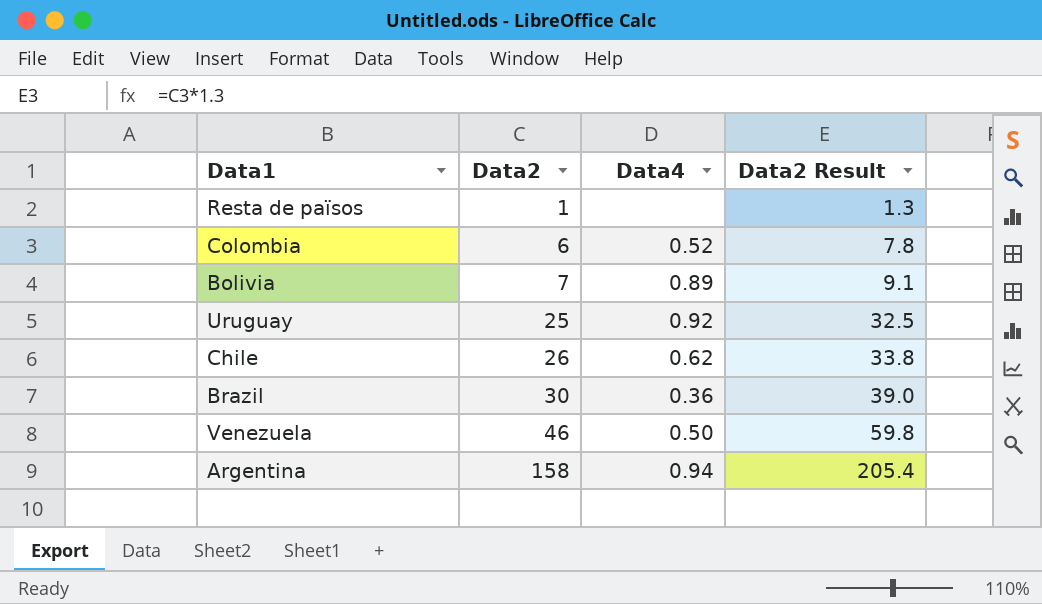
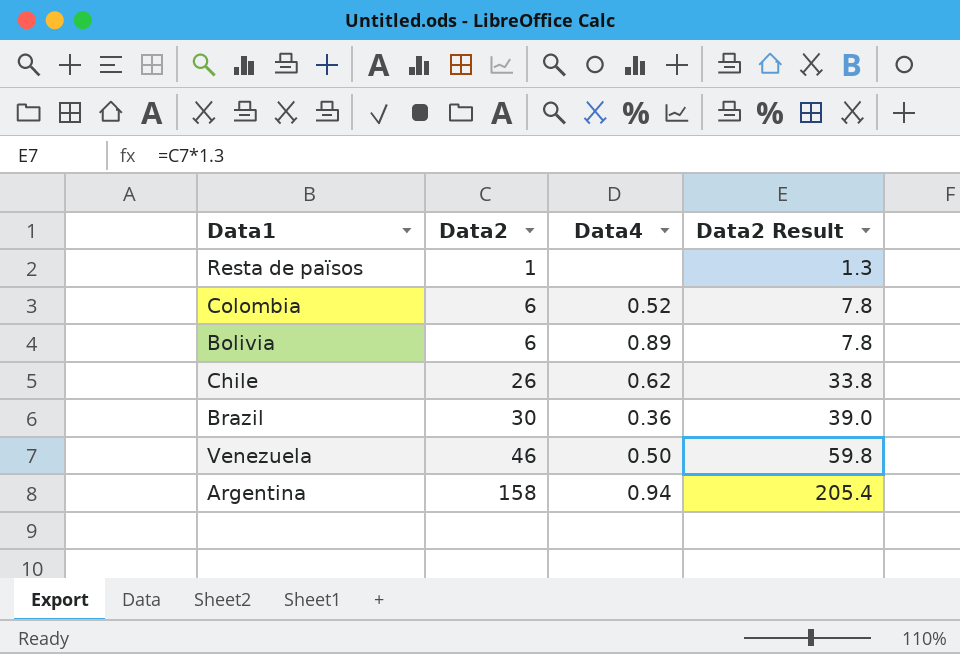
row Uruguay: 25 | 0.92 | 32.5 -> none
Bolivia | Data2: 7 -> 6
Bolivia | Data2 Result: 9.1 -> 7.8

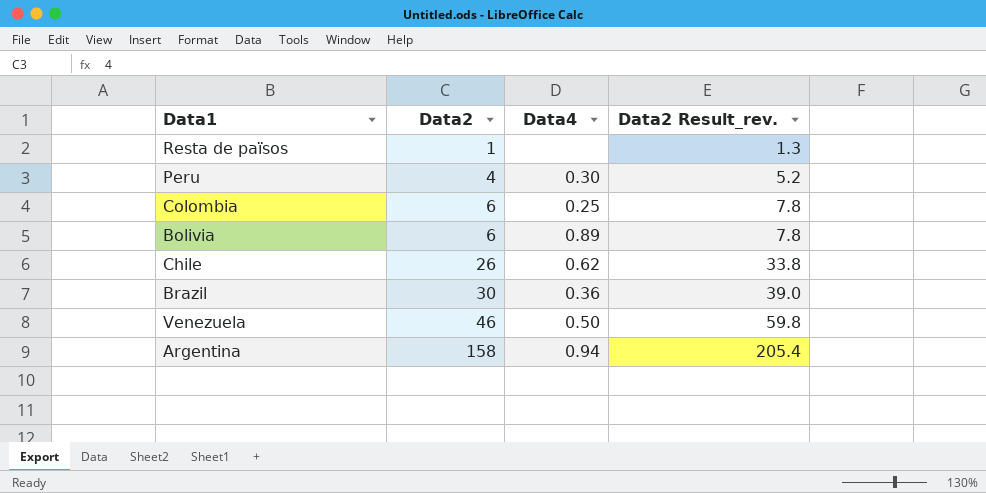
column name: Data2 Result -> Data2 Result_rev.
row Peru: none -> 4 | 0.30 | 5.2
Colombia | Data4: 0.52 -> 0.25

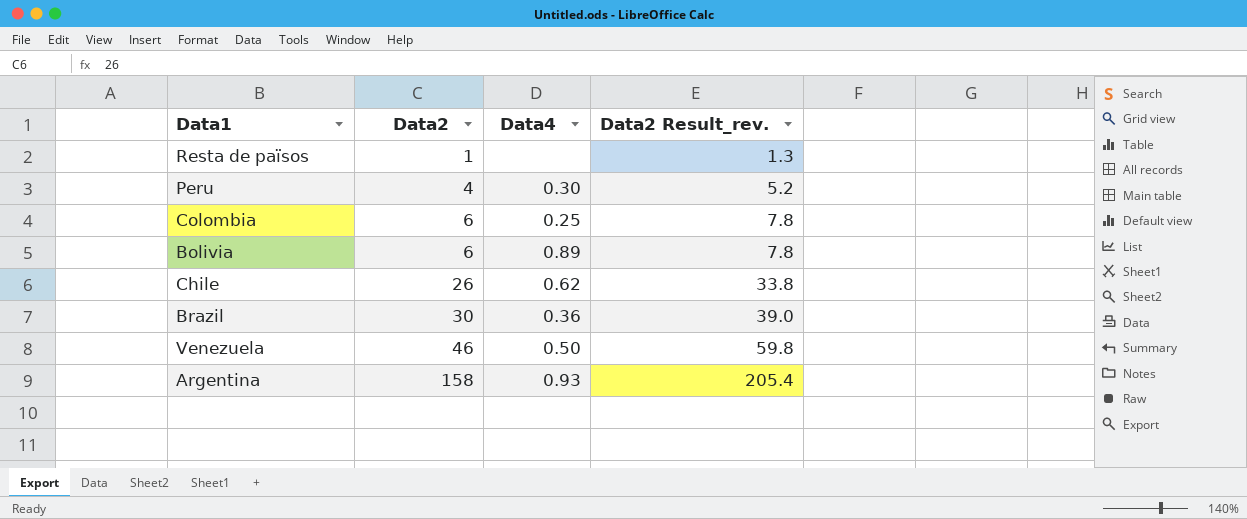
Argentina | Data4: 0.94 -> 0.93

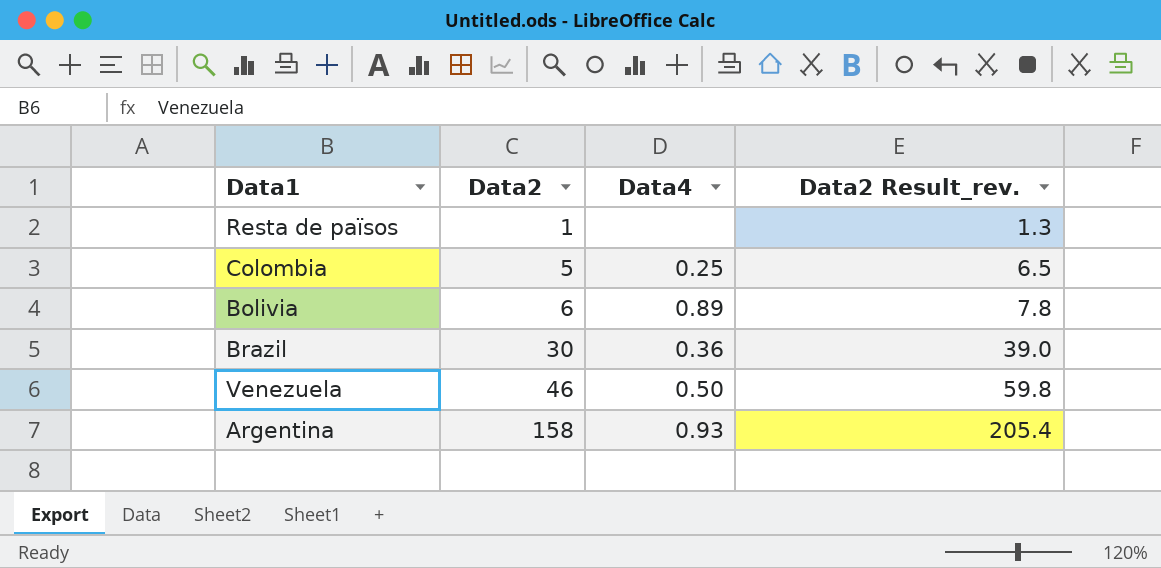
row Peru: 4 | 0.30 | 5.2 -> none
row Chile: 26 | 0.62 | 33.8 -> none
Colombia | Data2: 6 -> 5
Colombia | Data2 Result_rev.: 7.8 -> 6.5

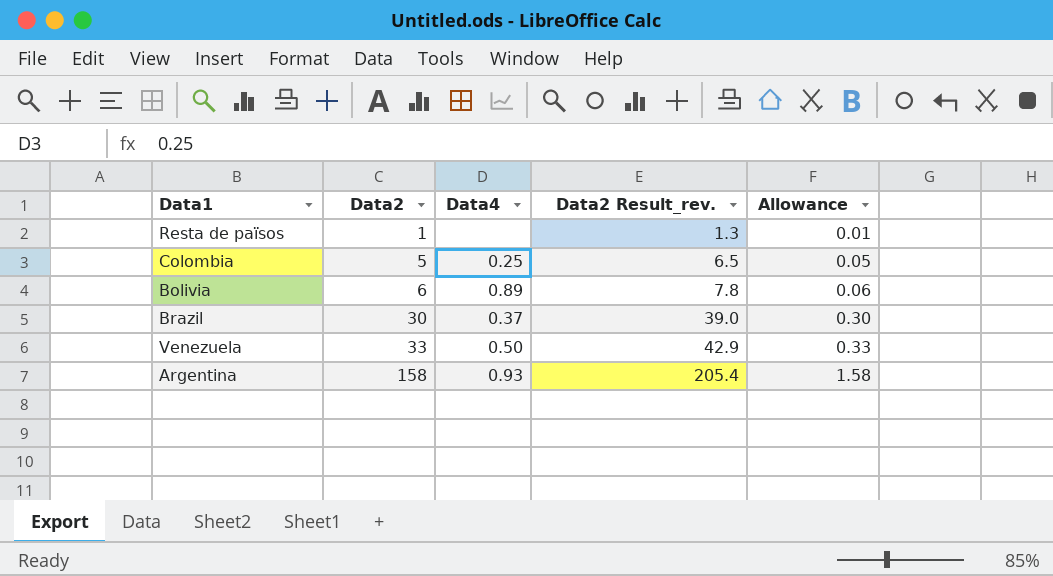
column Allowance | formula: none -> [Data2] * 0.01
Brazil | Data4: 0.36 -> 0.37
Venezuela | Data2: 46 -> 33
Venezuela | Data2 Result_rev.: 59.8 -> 42.9

